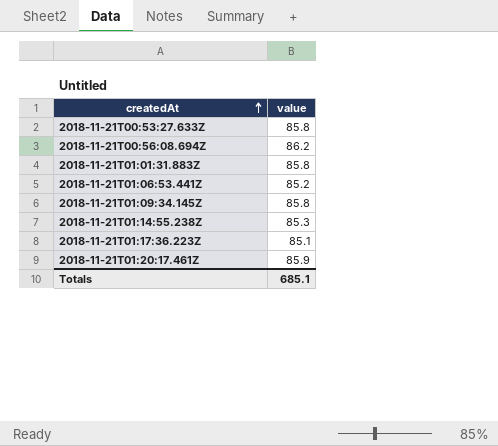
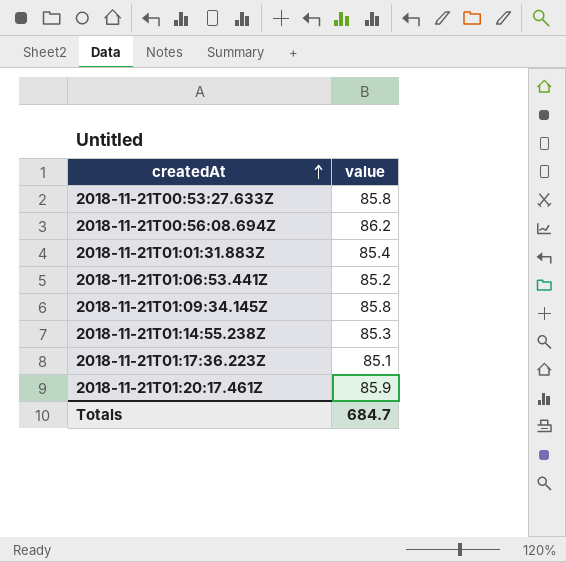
2018-11-21T01:01:31.883Z | value: 85.8 -> 85.4
Totals | value: 685.1 -> 684.7

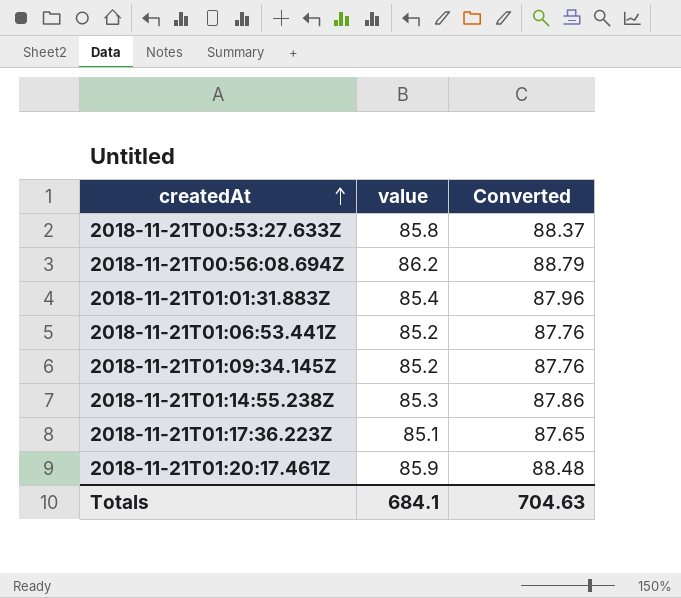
column Converted | formula: none -> [value] * 1.03
2018-11-21T01:09:34.145Z | value: 85.8 -> 85.2
Totals | value: 684.7 -> 684.1

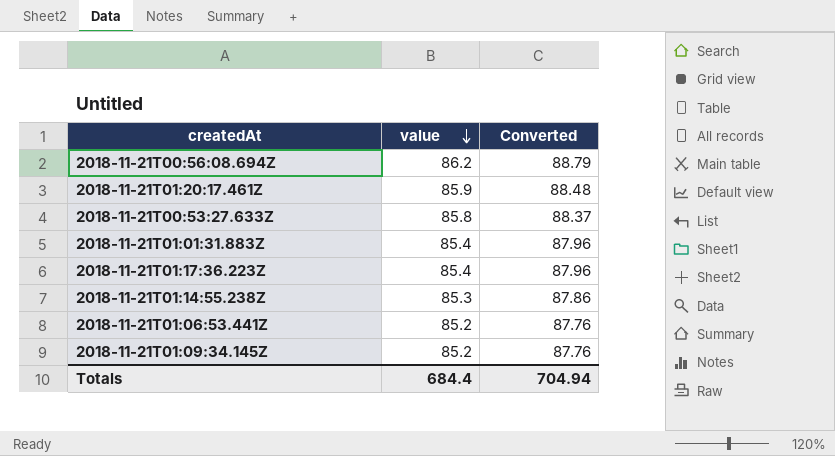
row order: createdAt ascending -> value descending
2018-11-21T01:17:36.223Z | value: 85.1 -> 85.4
2018-11-21T01:17:36.223Z | Converted: 87.65 -> 87.96
Totals | value: 684.1 -> 684.4
Totals | Converted: 704.63 -> 704.94

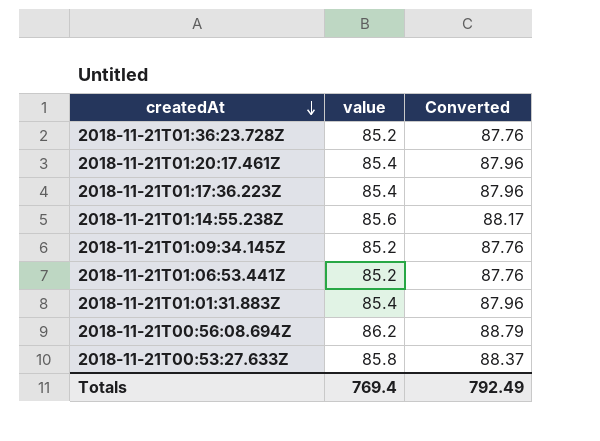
row order: value descending -> createdAt descending
row 2018-11-21T01:36:23.728Z: none -> 85.2 | 87.76
2018-11-21T01:20:17.461Z | value: 85.9 -> 85.4
2018-11-21T01:20:17.461Z | Converted: 88.48 -> 87.96
2018-11-21T01:14:55.238Z | value: 85.3 -> 85.6
2018-11-21T01:14:55.238Z | Converted: 87.86 -> 88.17
Totals | value: 684.4 -> 769.4
Totals | Converted: 704.94 -> 792.49

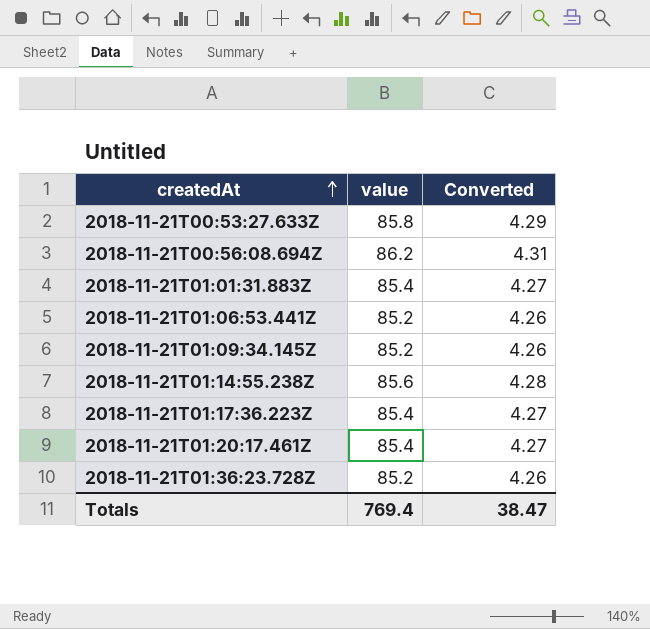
row order: createdAt descending -> createdAt ascending
column Converted | formula: [value] * 1.03 -> [value] * 0.05
Totals | Converted: 792.49 -> 38.47

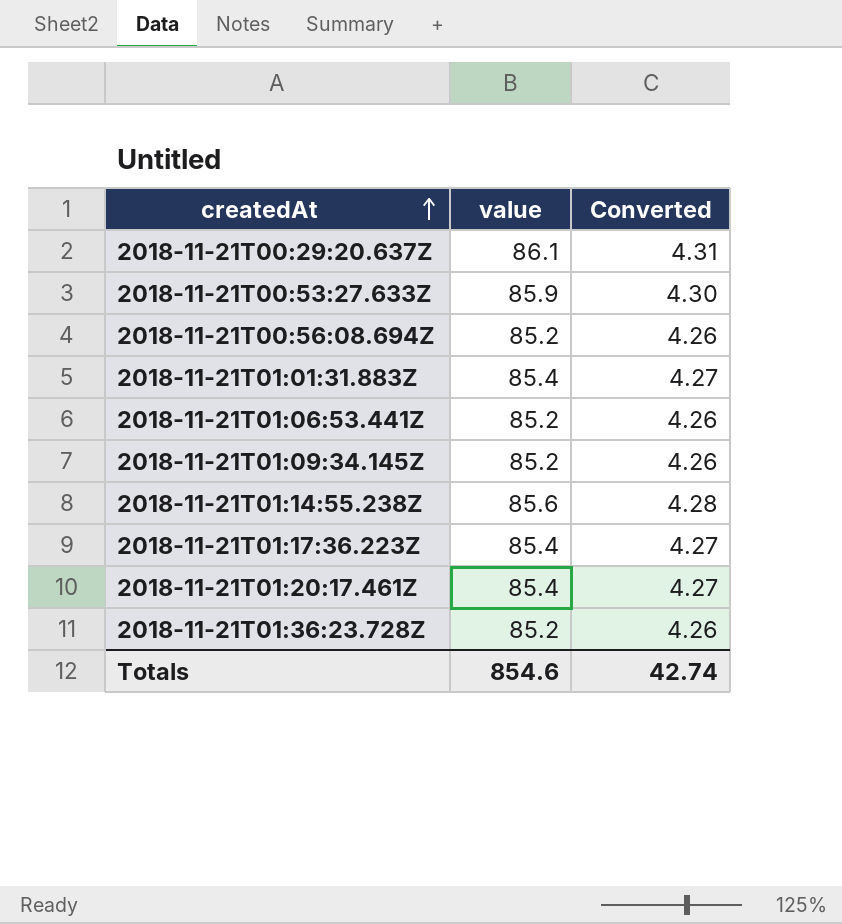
row 2018-11-21T00:29:20.637Z: none -> 86.1 | 4.31
2018-11-21T00:53:27.633Z | value: 85.8 -> 85.9
2018-11-21T00:53:27.633Z | Converted: 4.29 -> 4.30
2018-11-21T00:56:08.694Z | value: 86.2 -> 85.2
2018-11-21T00:56:08.694Z | Converted: 4.31 -> 4.26
Totals | value: 769.4 -> 854.6
Totals | Converted: 38.47 -> 42.74

